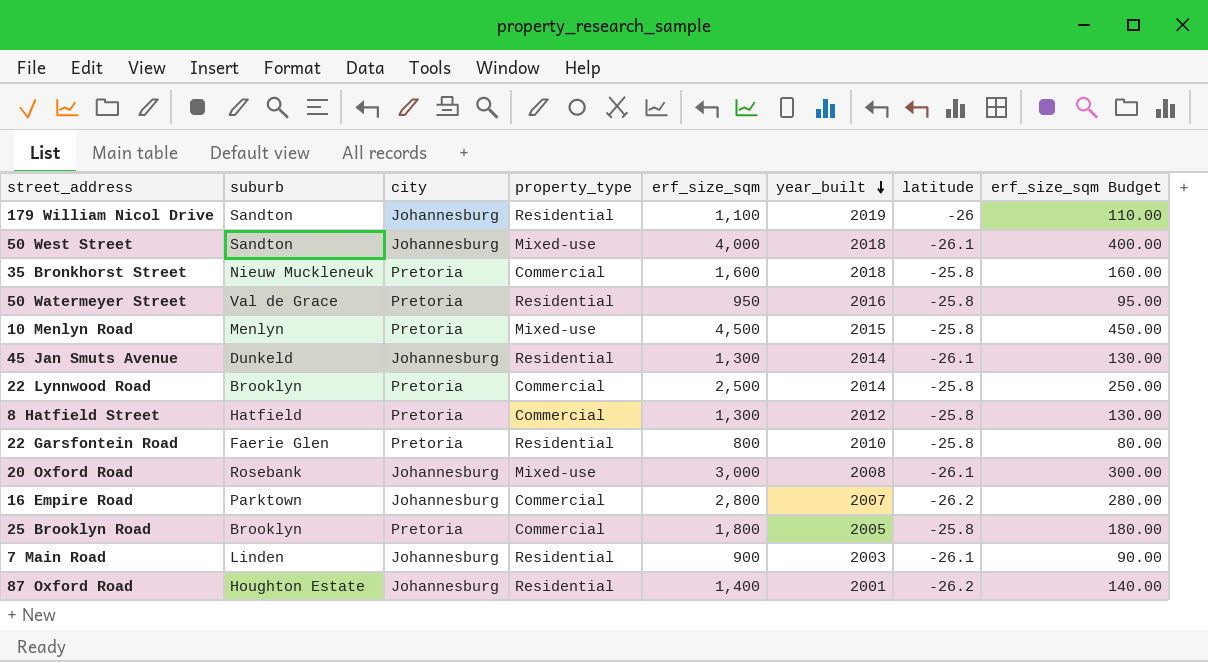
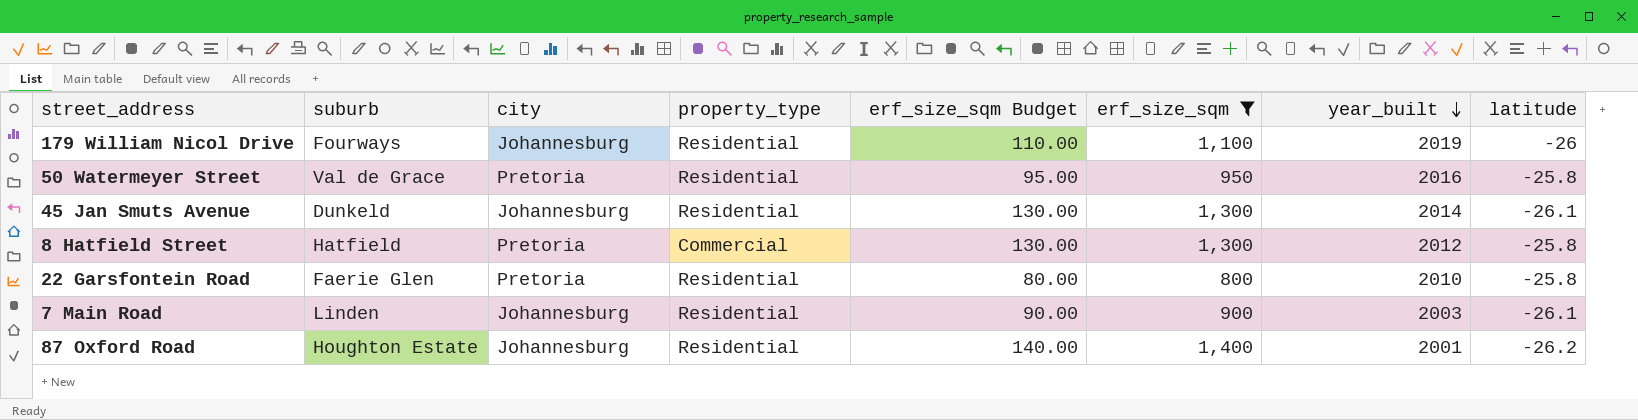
filter: none -> erf_size_sqm <= 1,400
column erf_size_sqm Budget | position: 8 -> 5
179 William Nicol Drive | suburb: Sandton -> Fourways

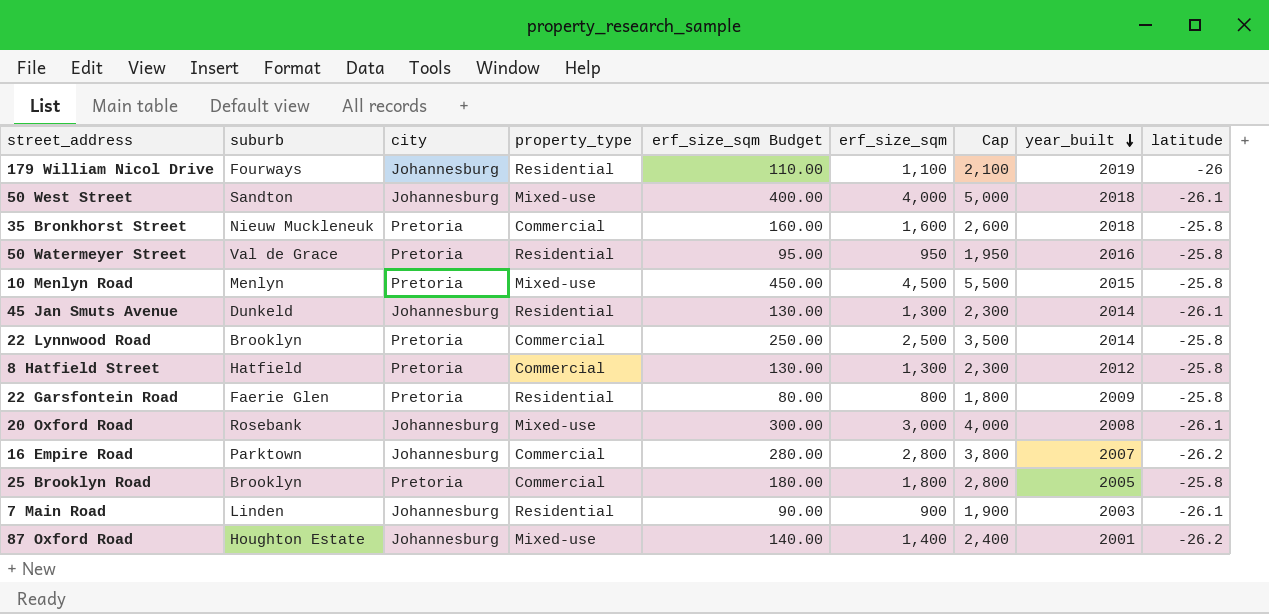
filter: erf_size_sqm <= 1,400 -> none
column Cap | formula: none -> [erf_size_sqm] + 1000
22 Garsfontein Road | year_built: 2010 -> 2009
87 Oxford Road | property_type: Residential -> Mixed-use

